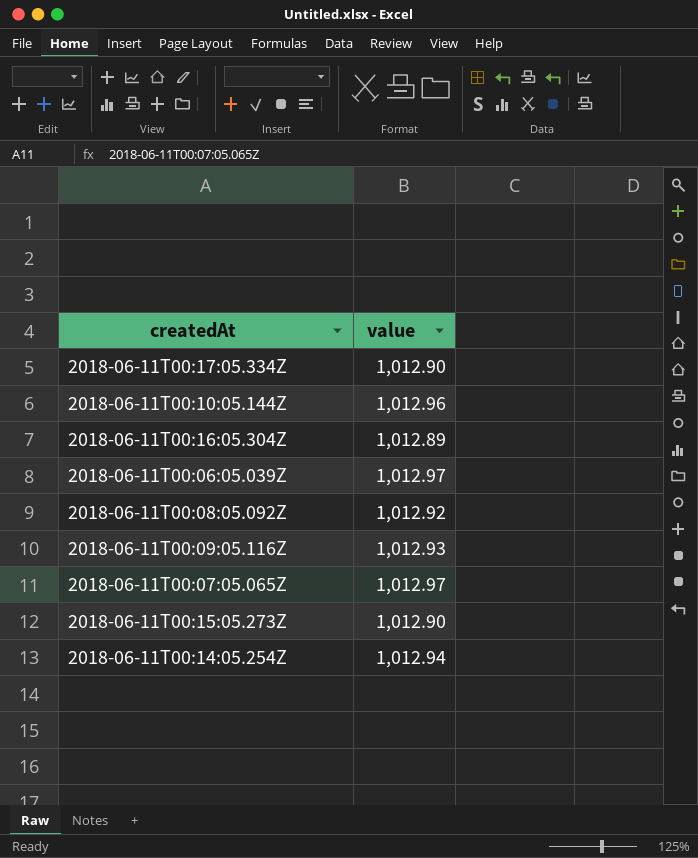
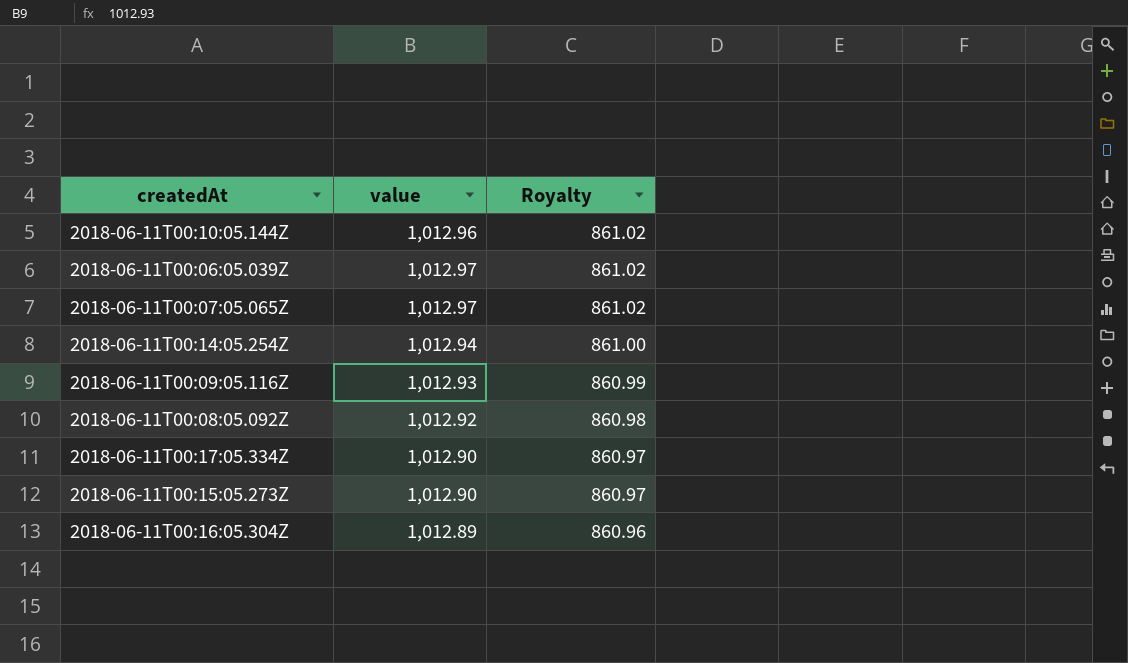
row order: none -> Royalty descending
column Royalty | formula: none -> [value] * 0.85

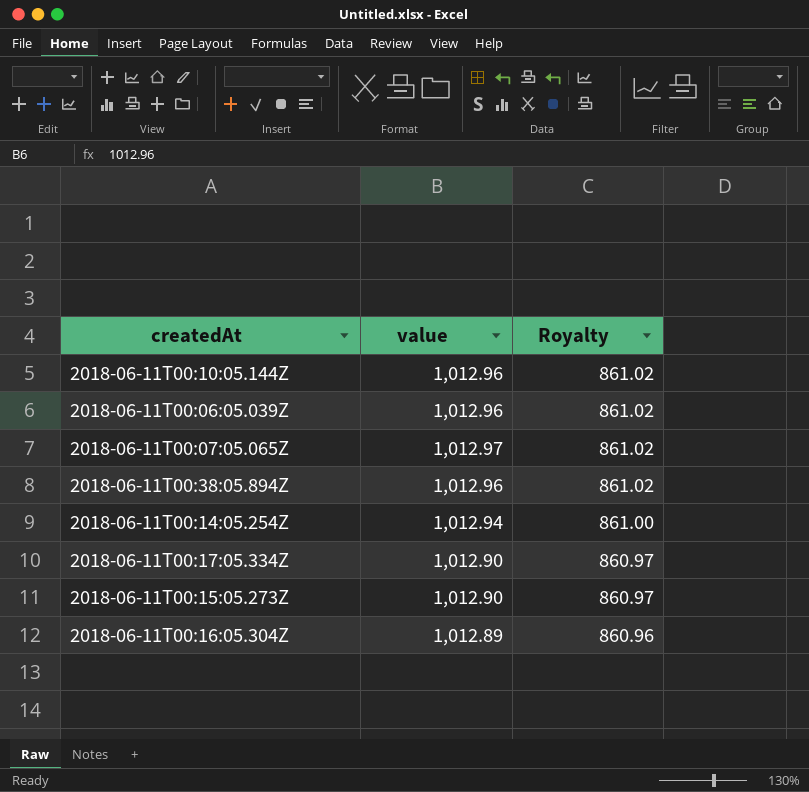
row 2018-06-11T00:09:05.116Z: 1,012.93 | 860.99 -> none
row 2018-06-11T00:08:05.092Z: 1,012.92 | 860.98 -> none
2018-06-11T00:06:05.039Z | value: 1,012.97 -> 1,012.96
row 2018-06-11T00:38:05.894Z: none -> 1,012.96 | 861.02

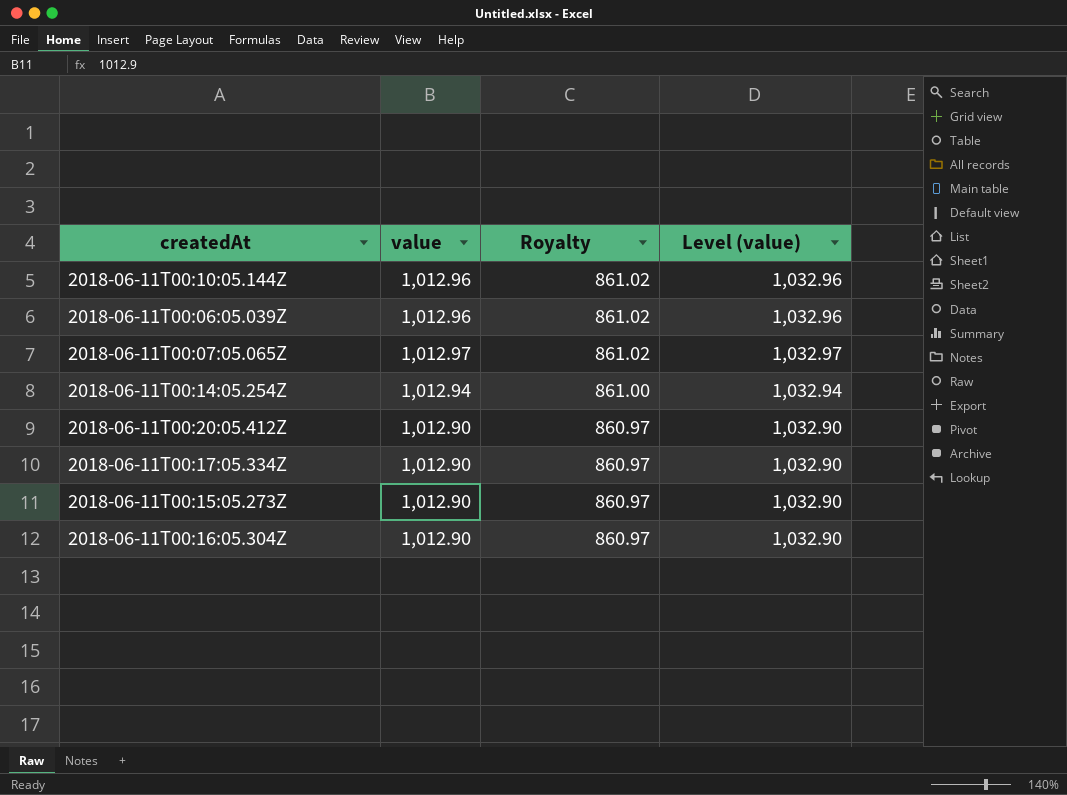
column Level (value) | formula: none -> [value] + 20
row 2018-06-11T00:38:05.894Z: 1,012.96 | 861.02 -> none
row 2018-06-11T00:20:05.412Z: none -> 1,012.90 | 860.97 | 1,032.90
2018-06-11T00:16:05.304Z | value: 1,012.89 -> 1,012.90
2018-06-11T00:16:05.304Z | Royalty: 860.96 -> 860.97

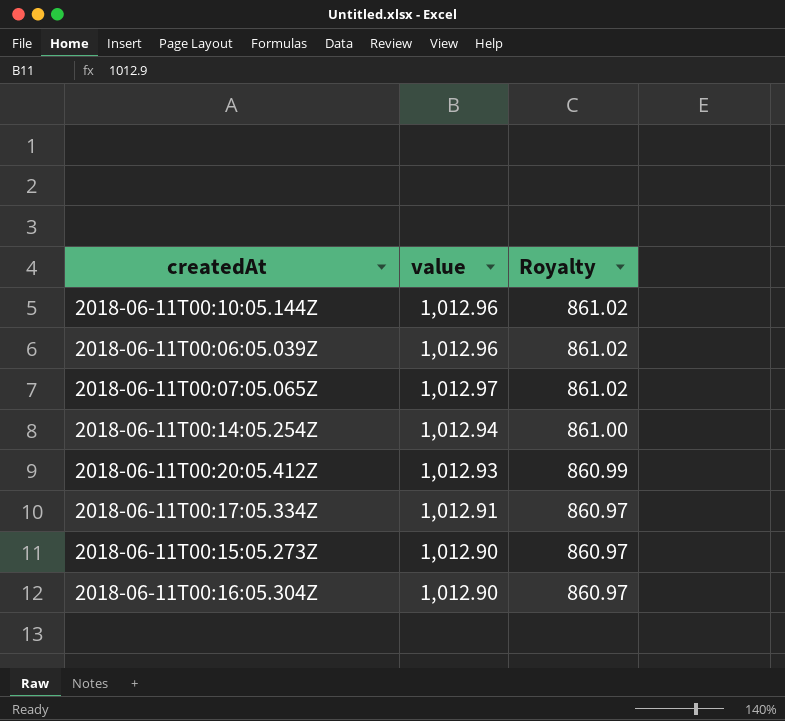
column Level (value) | formula: [value] + 20 -> none
2018-06-11T00:20:05.412Z | value: 1,012.90 -> 1,012.93
2018-06-11T00:20:05.412Z | Royalty: 860.97 -> 860.99
2018-06-11T00:17:05.334Z | value: 1,012.90 -> 1,012.91

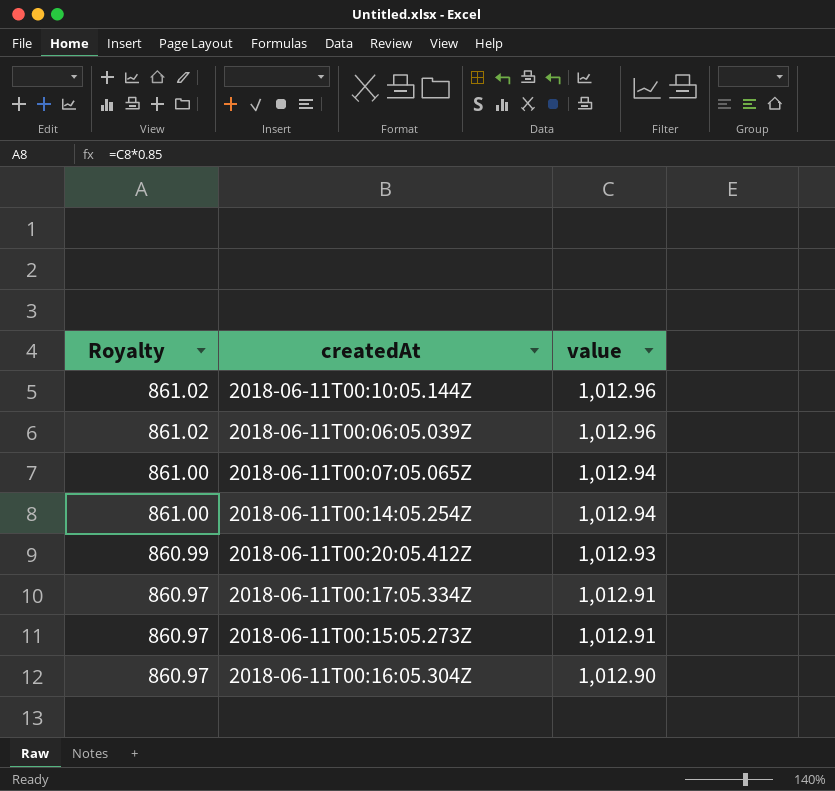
column Royalty | position: 3 -> 1
2018-06-11T00:07:05.065Z | Royalty: 861.02 -> 861.00
2018-06-11T00:07:05.065Z | value: 1,012.97 -> 1,012.94
2018-06-11T00:15:05.273Z | value: 1,012.90 -> 1,012.91

